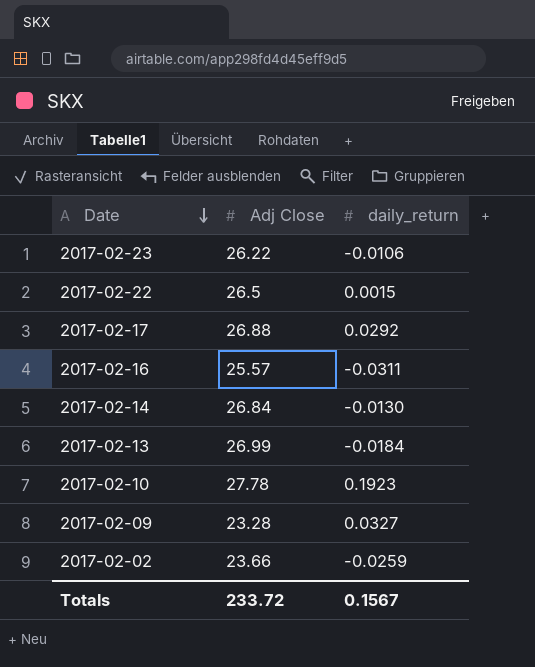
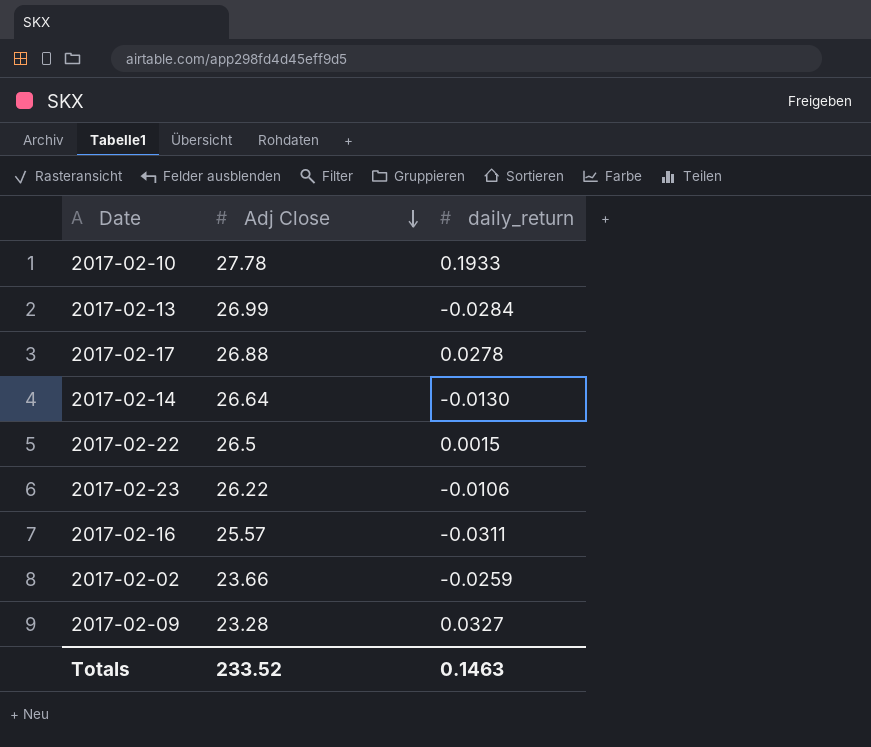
row order: Date descending -> Adj Close descending
2017-02-10 | daily_return: 0.1923 -> 0.1933
2017-02-13 | daily_return: -0.0184 -> -0.0284
2017-02-17 | daily_return: 0.0292 -> 0.0278
2017-02-14 | Adj Close: 26.84 -> 26.64
Totals | Adj Close: 233.72 -> 233.52
Totals | daily_return: 0.1567 -> 0.1463

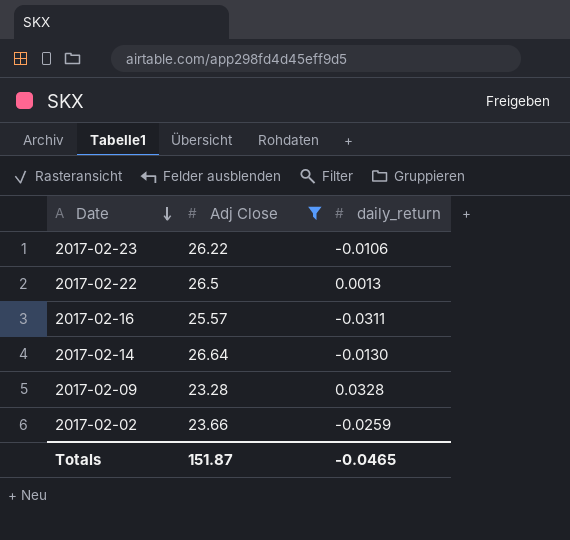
filter: none -> Adj Close <= 26.64
row order: Adj Close descending -> Date descending
2017-02-22 | daily_return: 0.0015 -> 0.0013
2017-02-09 | daily_return: 0.0327 -> 0.0328
Totals | Adj Close: 233.52 -> 151.87
Totals | daily_return: 0.1463 -> -0.0465

